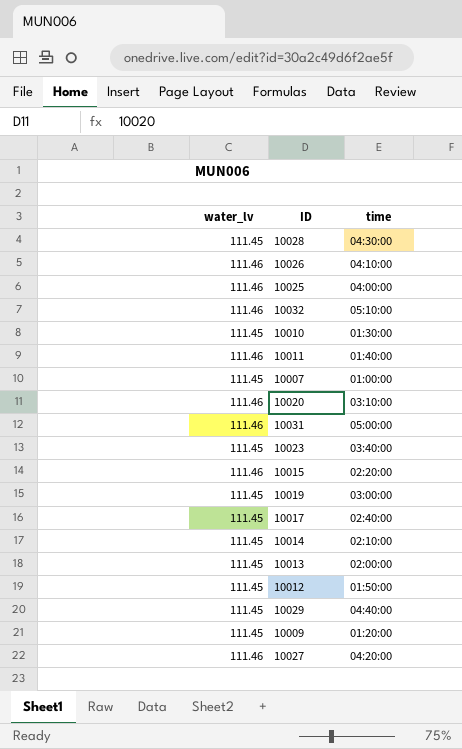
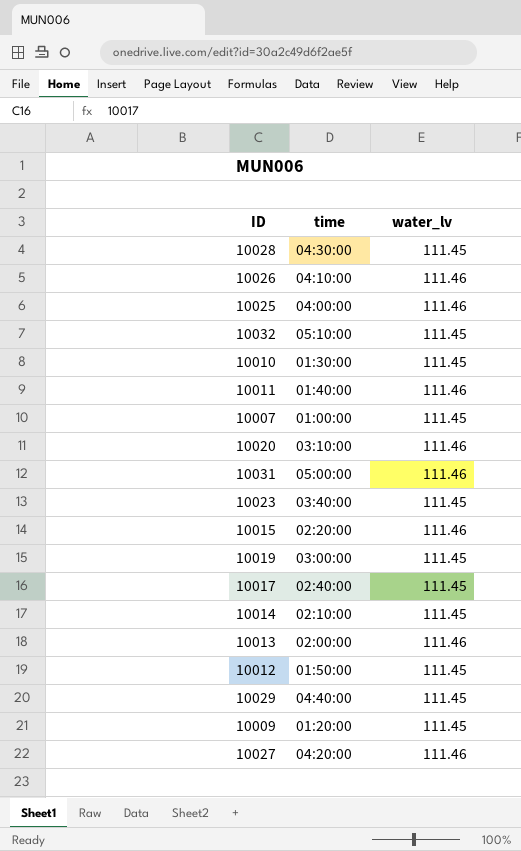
column water_lv | position: 1 -> 3
10032 | water_lv: 111.46 -> 111.45
10013 | water_lv: 111.45 -> 111.46

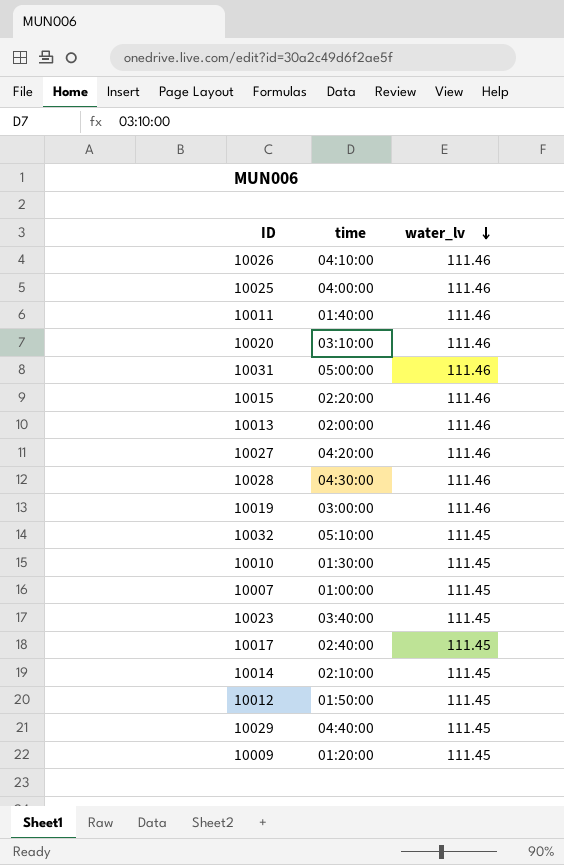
row order: none -> water_lv descending
10028 | water_lv: 111.45 -> 111.46
10019 | water_lv: 111.45 -> 111.46

